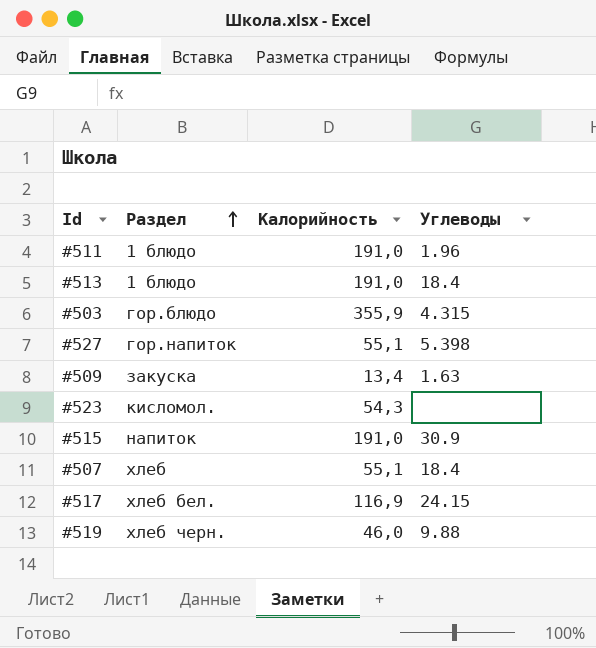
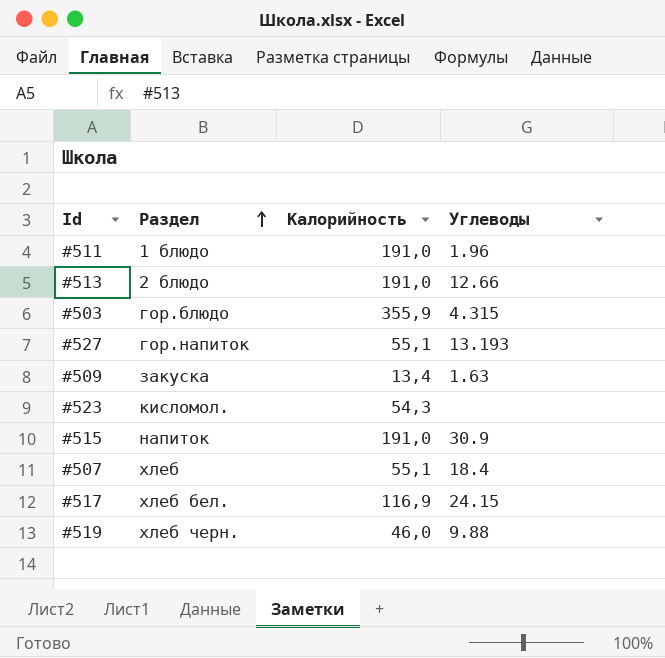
#513 | Раздел: 1 блюдо -> 2 блюдо
#513 | Углеводы: 18.4 -> 12.66
#527 | Углеводы: 5.398 -> 13.193

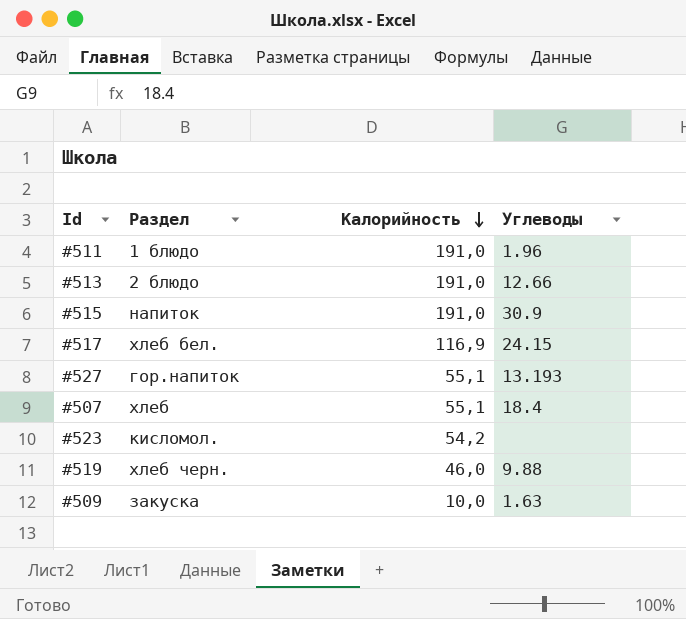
row order: Раздел ascending -> Калорийность descending
row #503: гор.блюдо | 355,9 | 4.315 -> none
#523 | Калорийность: 54,3 -> 54,2
#509 | Калорийность: 13,4 -> 10,0

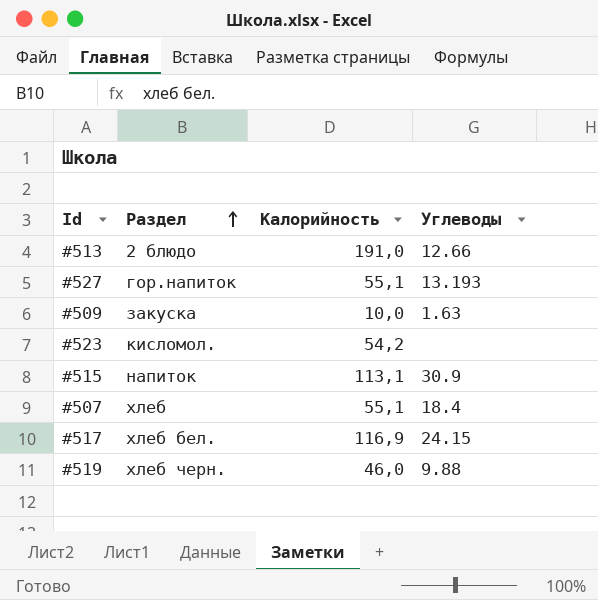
row order: Калорийность descending -> Раздел ascending
row #511: 1 блюдо | 191,0 | 1.96 -> none
#515 | Калорийность: 191,0 -> 113,1

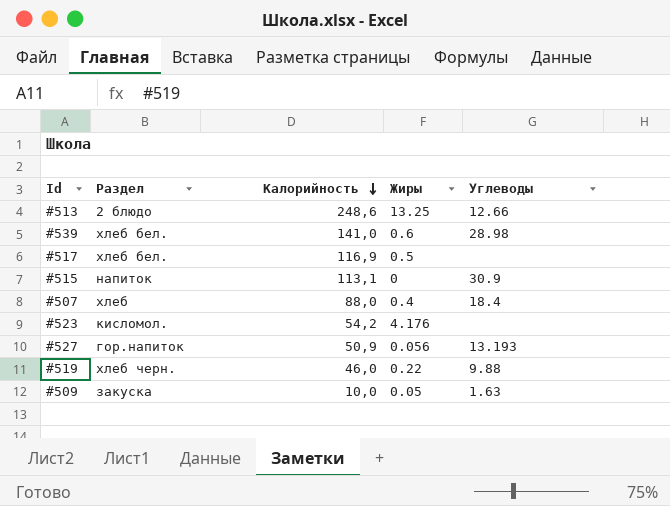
row order: Раздел ascending -> Калорийность descending
column Жиры | position: none -> 4
#513 | Калорийность: 191,0 -> 248,6
row #539: none -> хлеб бел. | 141,0 | 0.6 | 28.98
#517 | Углеводы: 24.15 -> none
#507 | Калорийность: 55,1 -> 88,0
#527 | Калорийность: 55,1 -> 50,9

